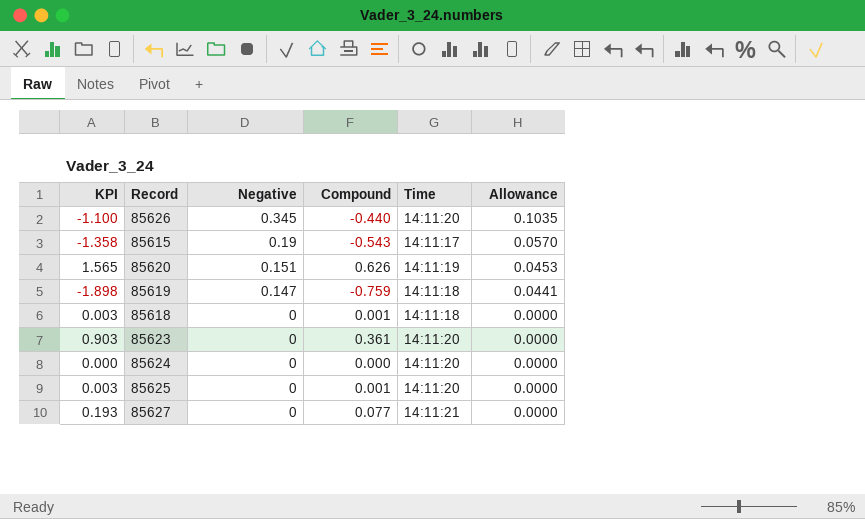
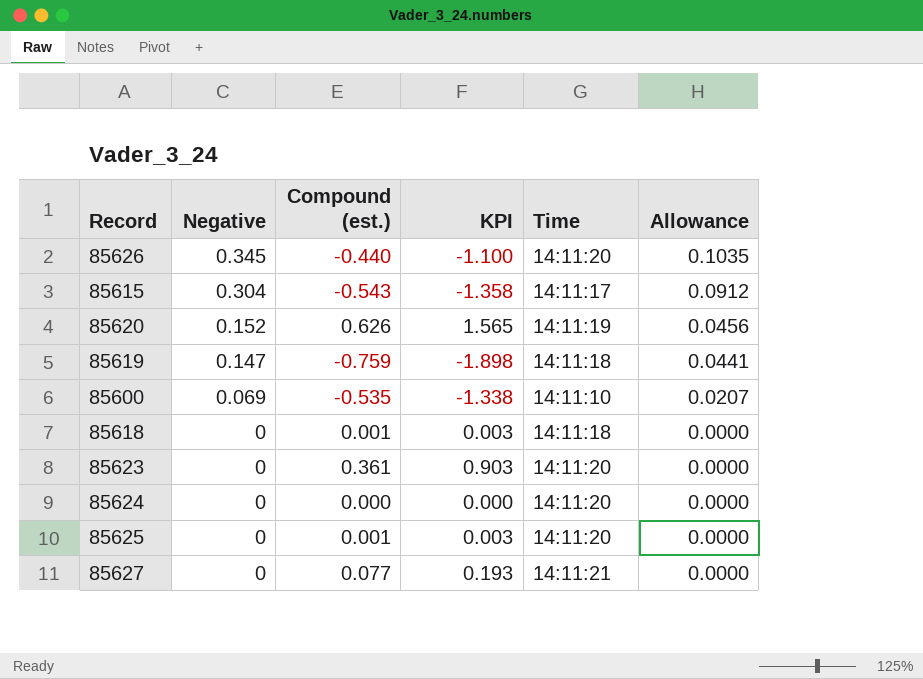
column name: Compound -> Compound (est.)
column KPI | position: 1 -> 4
85615 | Negative: 0.19 -> 0.304
85615 | Allowance: 0.0570 -> 0.0912
85620 | Negative: 0.151 -> 0.152
85620 | Allowance: 0.0453 -> 0.0456
row 85600: none -> 0.069 | -0.535 | -1.338 | 14:11:10 | 0.0207

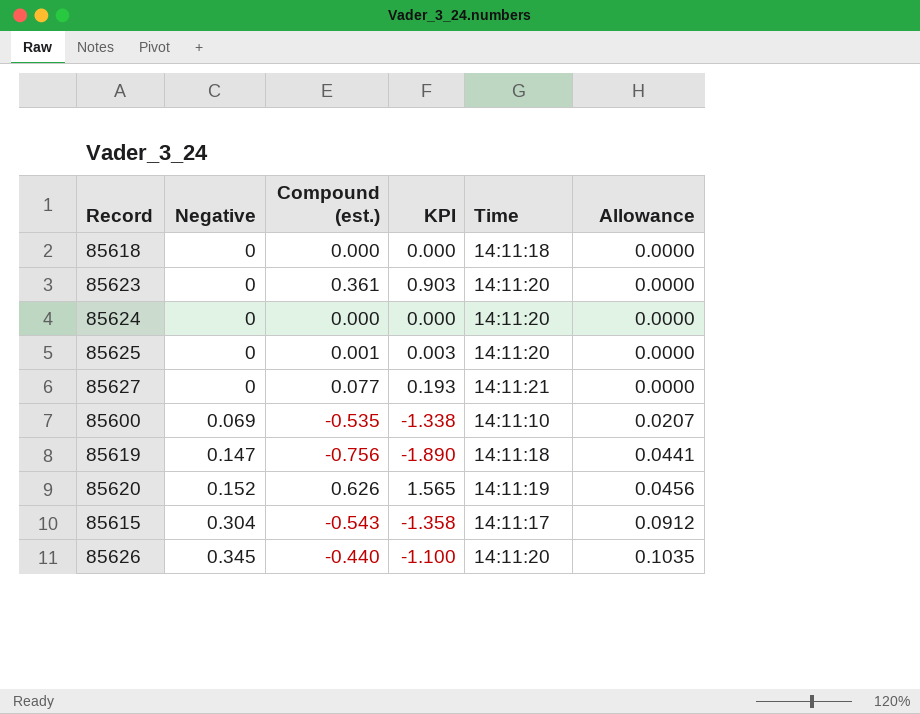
row order: Negative descending -> Negative ascending
85618 | Compound (est.): 0.001 -> 0.000
85618 | KPI: 0.003 -> 0.000
85619 | Compound (est.): -0.759 -> -0.756
85619 | KPI: -1.898 -> -1.890

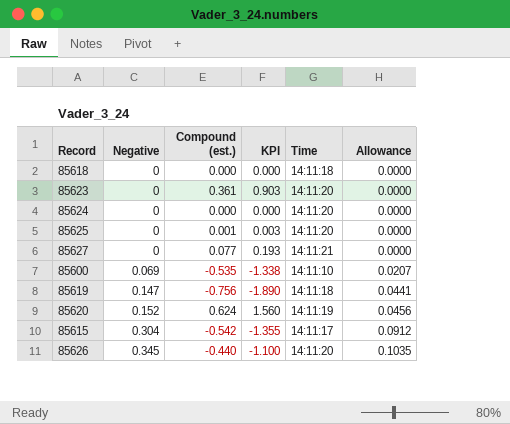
85620 | Compound (est.): 0.626 -> 0.624
85620 | KPI: 1.565 -> 1.560
85615 | Compound (est.): -0.543 -> -0.542
85615 | KPI: -1.358 -> -1.355

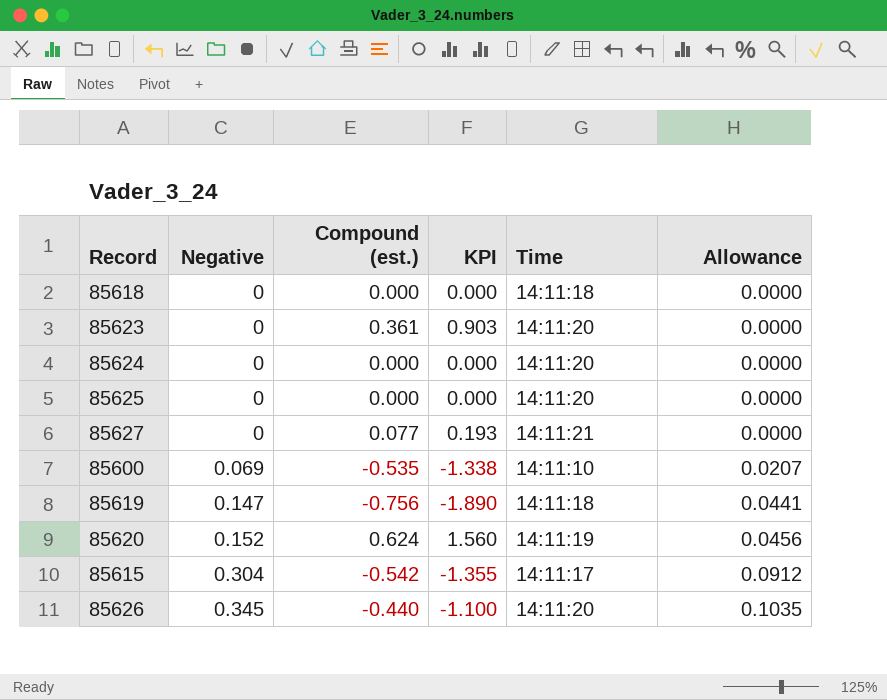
85625 | Compound (est.): 0.001 -> 0.000
85625 | KPI: 0.003 -> 0.000

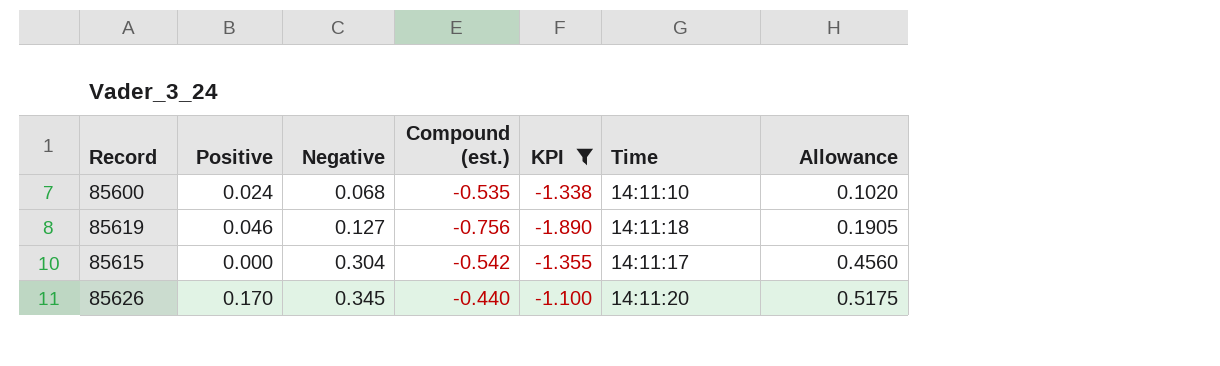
filter: none -> KPI <= -1.100
column Positive | position: none -> 2
column Allowance | formula: [Negative] * 0.3 -> [Negative] * 1.5
85600 | Negative: 0.069 -> 0.068
85619 | Negative: 0.147 -> 0.127

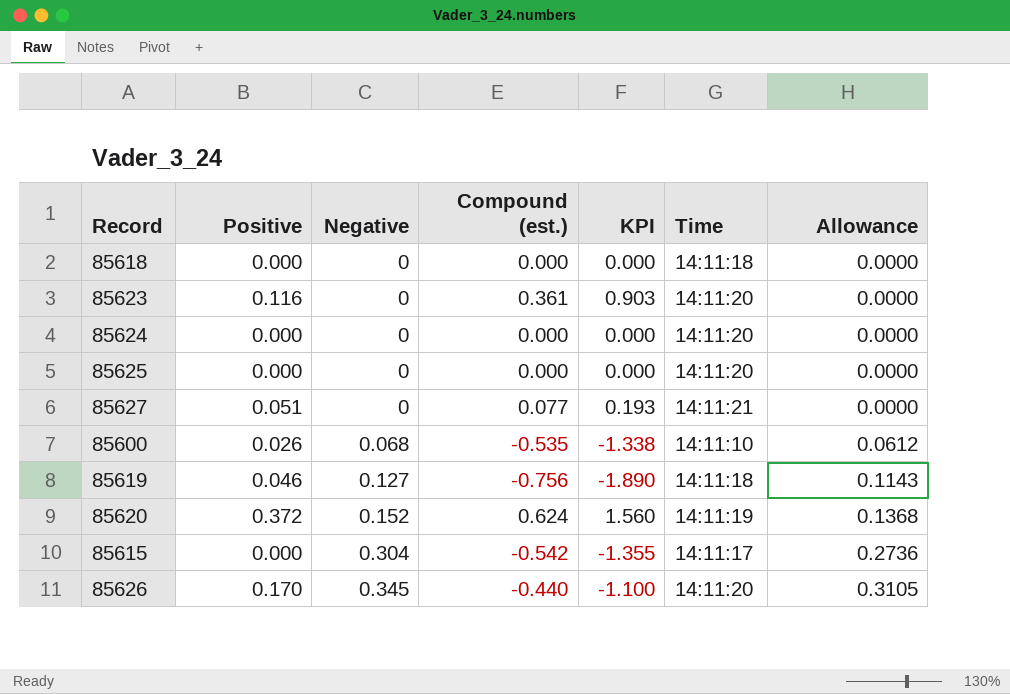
filter: KPI <= -1.100 -> none
column Allowance | formula: [Negative] * 1.5 -> [Negative] * 0.9
85600 | Positive: 0.024 -> 0.026

